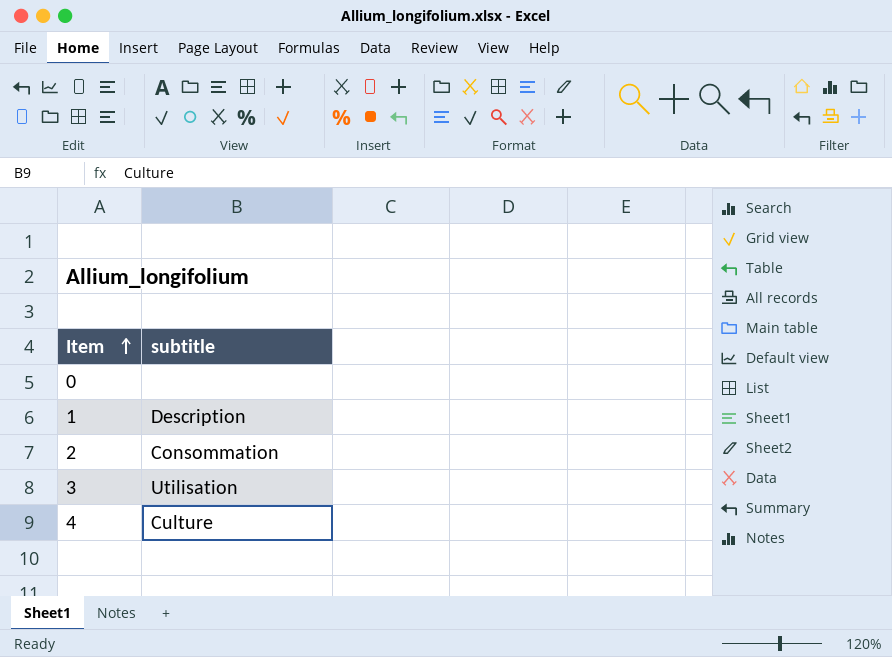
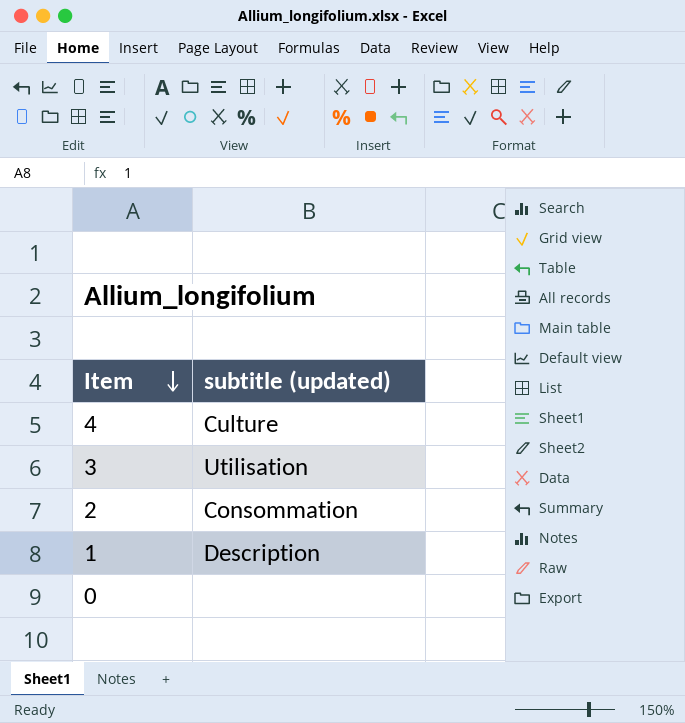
row order: Item ascending -> Item descending
column name: subtitle -> subtitle (updated)

